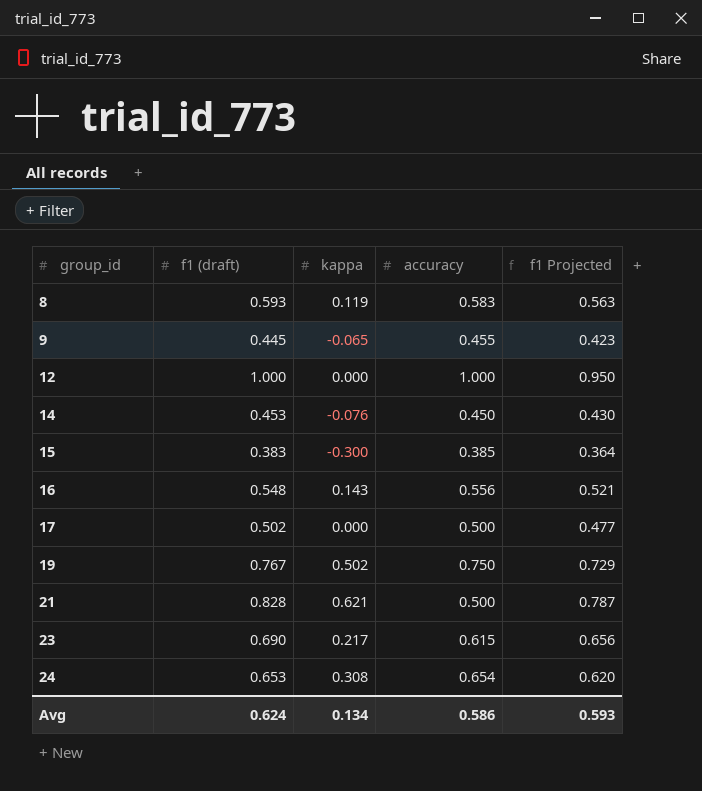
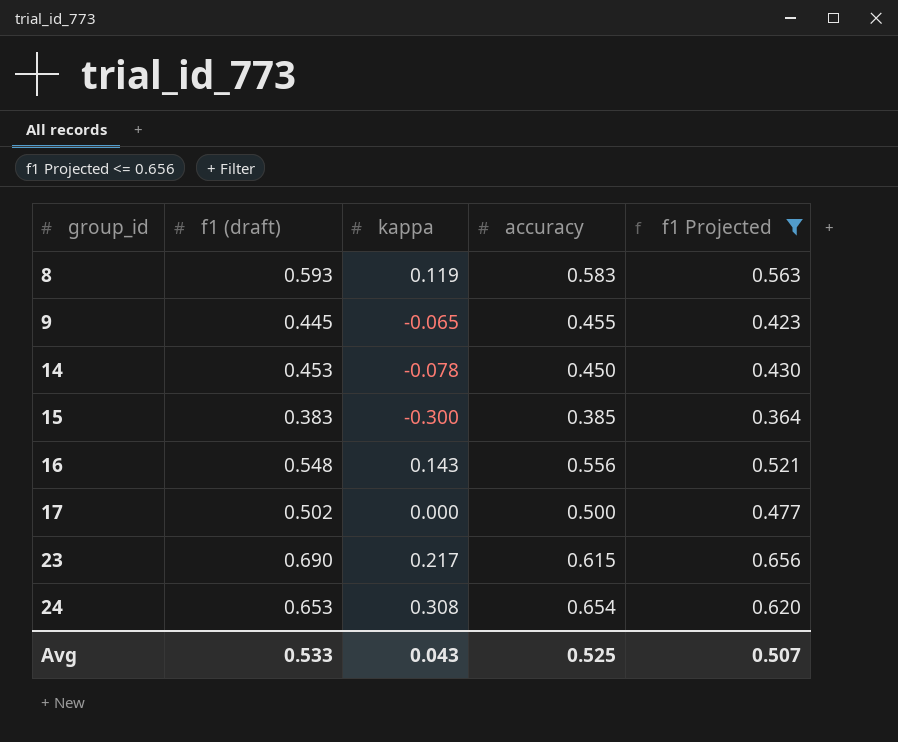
filter: none -> f1 Projected <= 0.656
14 | kappa: -0.076 -> -0.078
Avg | f1 (draft): 0.624 -> 0.533
Avg | kappa: 0.134 -> 0.043
Avg | accuracy: 0.586 -> 0.525
Avg | f1 Projected: 0.593 -> 0.507

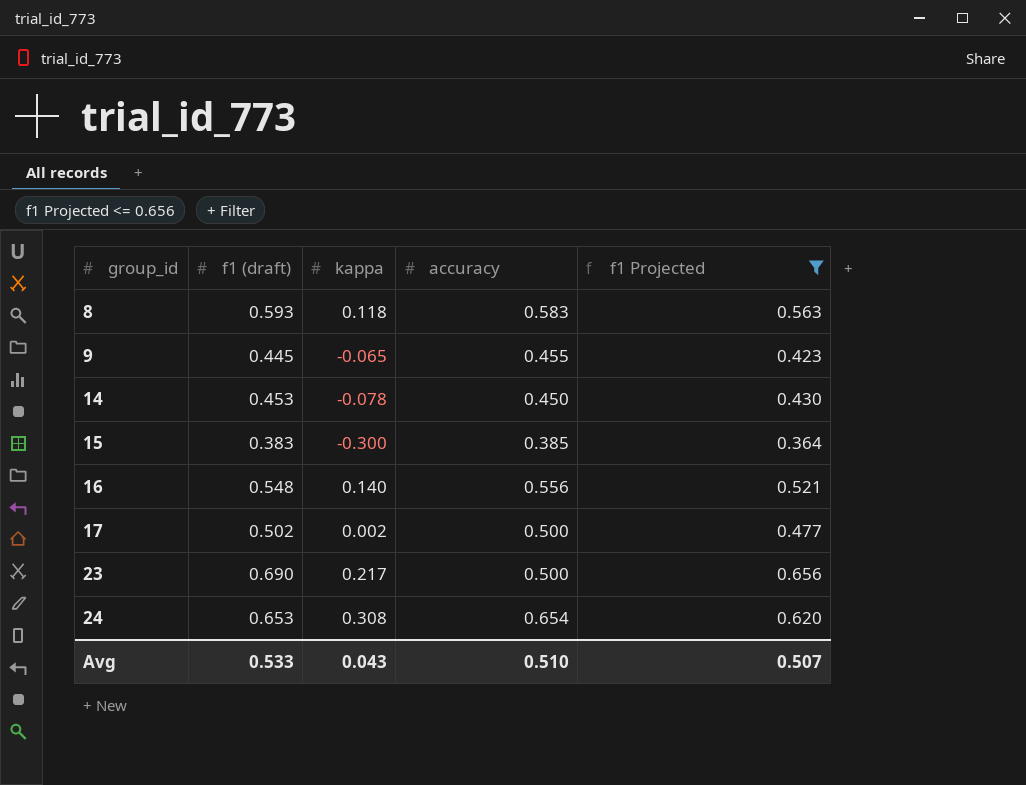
8 | kappa: 0.119 -> 0.118
16 | kappa: 0.143 -> 0.140
17 | kappa: 0.000 -> 0.002
23 | accuracy: 0.615 -> 0.500
Avg | accuracy: 0.525 -> 0.510

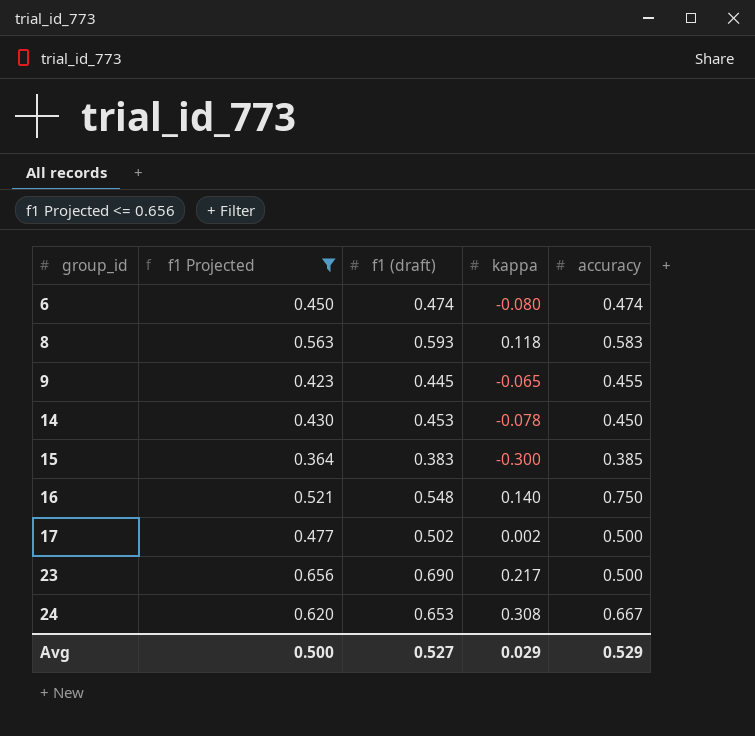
column f1 Projected | position: 5 -> 2
row 6: none -> 0.450 | 0.474 | -0.080 | 0.474
16 | accuracy: 0.556 -> 0.750
24 | accuracy: 0.654 -> 0.667
Avg | f1 Projected: 0.507 -> 0.500
Avg | f1 (draft): 0.533 -> 0.527
Avg | kappa: 0.043 -> 0.029
Avg | accuracy: 0.510 -> 0.529

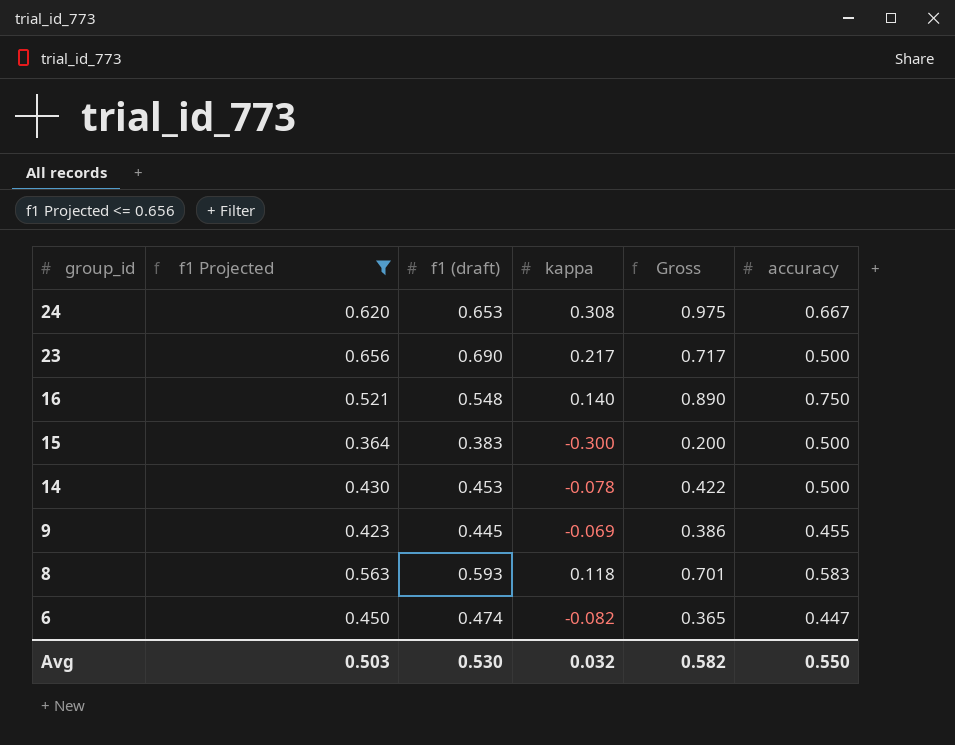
row order: group_id ascending -> group_id descending
column Gross | formula: none -> [kappa] + [accuracy]
row 17: 0.477 | 0.502 | 0.002 | 0.500 -> none
15 | accuracy: 0.385 -> 0.500
14 | accuracy: 0.450 -> 0.500
9 | kappa: -0.065 -> -0.069
6 | kappa: -0.080 -> -0.082
6 | accuracy: 0.474 -> 0.447
Avg | f1 Projected: 0.500 -> 0.503
Avg | f1 (draft): 0.527 -> 0.530
Avg | kappa: 0.029 -> 0.032
Avg | accuracy: 0.529 -> 0.550

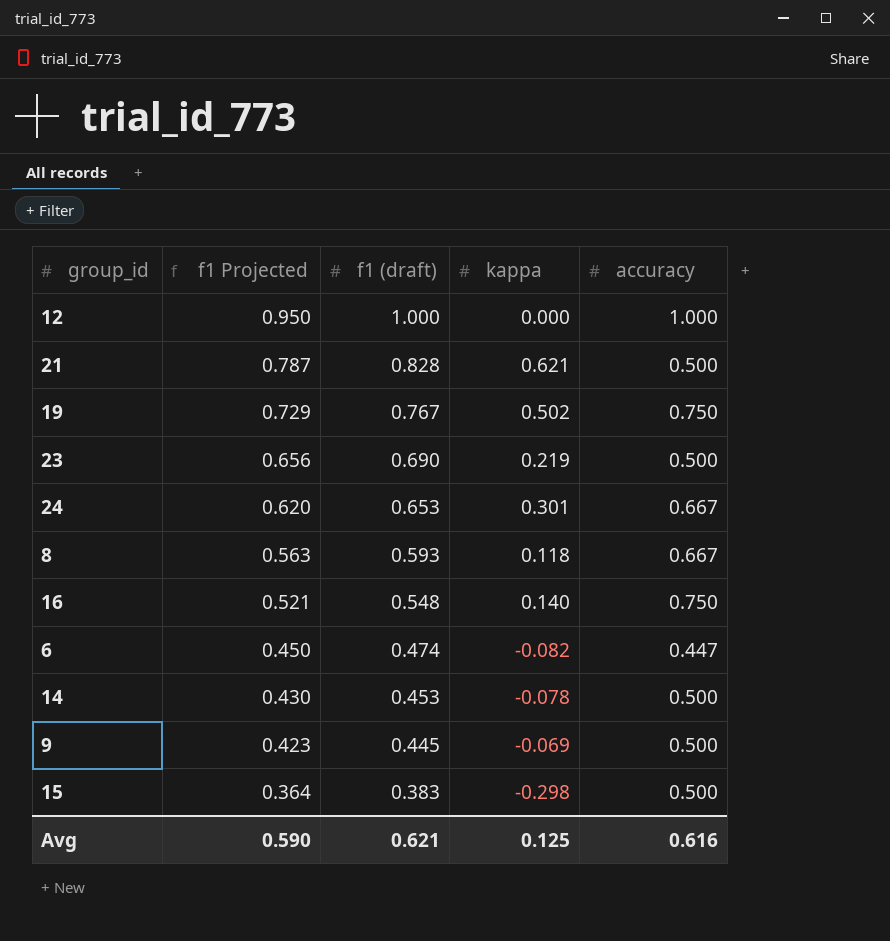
filter: f1 Projected <= 0.656 -> none
row order: group_id descending -> f1 Projected descending
column Gross | formula: [kappa] + [accuracy] -> none
23 | kappa: 0.217 -> 0.219
24 | kappa: 0.308 -> 0.301
8 | accuracy: 0.583 -> 0.667
9 | accuracy: 0.455 -> 0.500
15 | kappa: -0.300 -> -0.298
Avg | f1 Projected: 0.503 -> 0.590
Avg | f1 (draft): 0.530 -> 0.621
Avg | kappa: 0.032 -> 0.125
Avg | accuracy: 0.550 -> 0.616

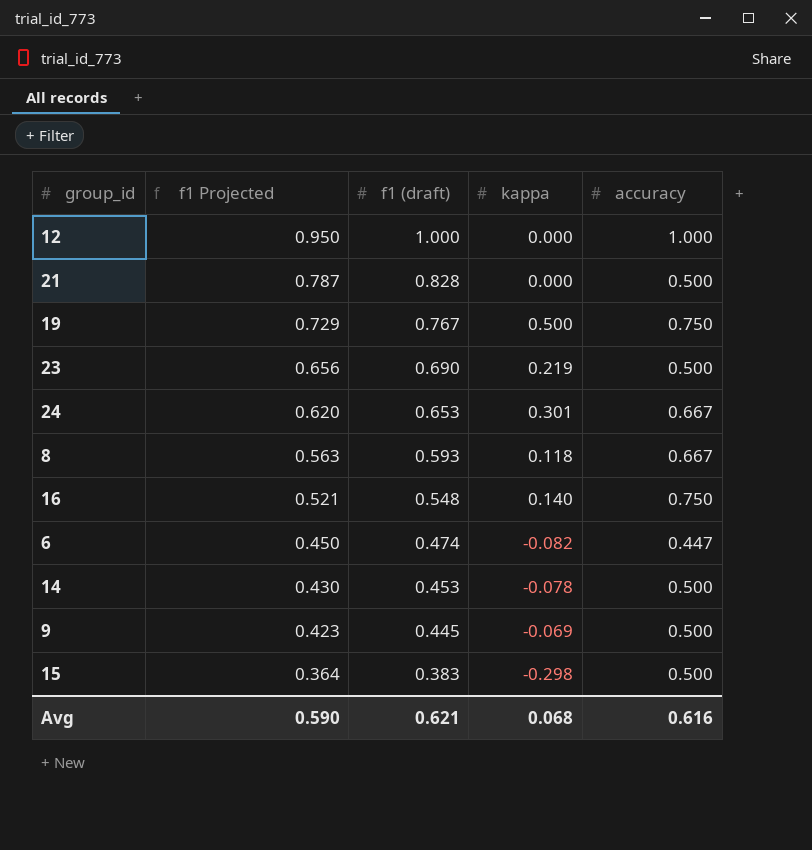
21 | kappa: 0.621 -> 0.000
19 | kappa: 0.502 -> 0.500
Avg | kappa: 0.125 -> 0.068

